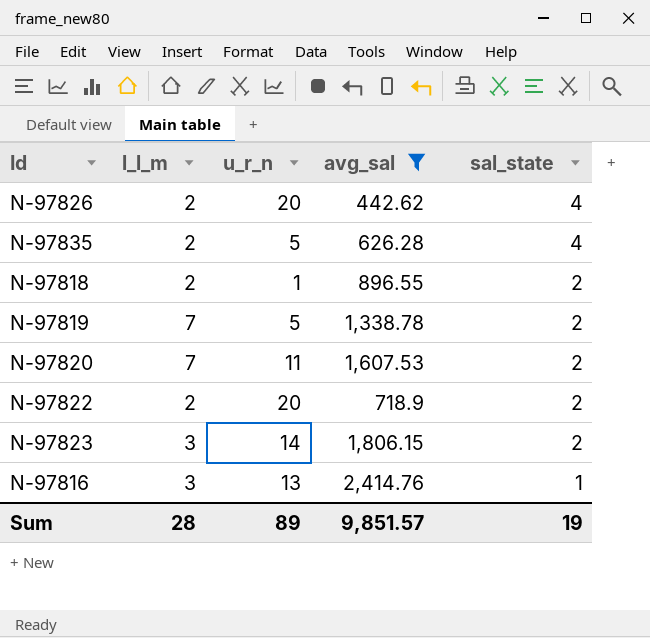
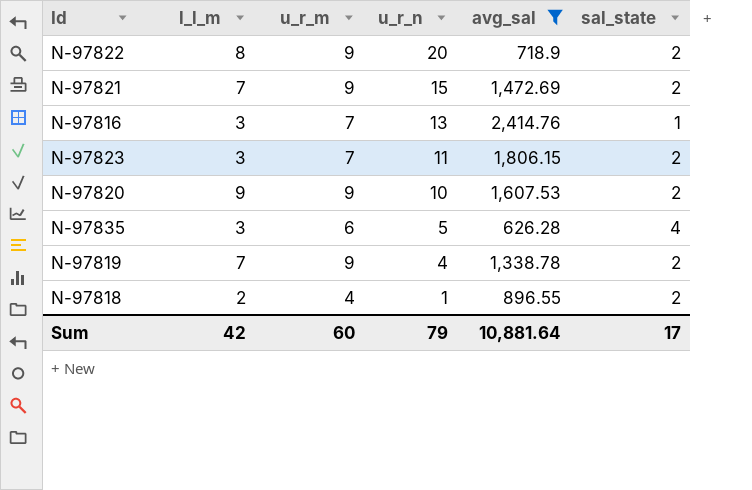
row order: sal_state descending -> u_r_n descending
column u_r_m | position: none -> 3
row N-97826: 2 | 20 | 442.62 | 4 -> none
N-97822 | l_l_m: 2 -> 8
row N-97821: none -> 7 | 9 | 15 | 1,472.69 | 2
N-97823 | u_r_n: 14 -> 11
N-97820 | l_l_m: 7 -> 9
N-97820 | u_r_n: 11 -> 10
N-97835 | l_l_m: 2 -> 3
N-97819 | u_r_n: 5 -> 4
Sum | l_l_m: 28 -> 42
Sum | u_r_n: 89 -> 79
Sum | avg_sal: 9,851.57 -> 10,881.64
Sum | sal_state: 19 -> 17

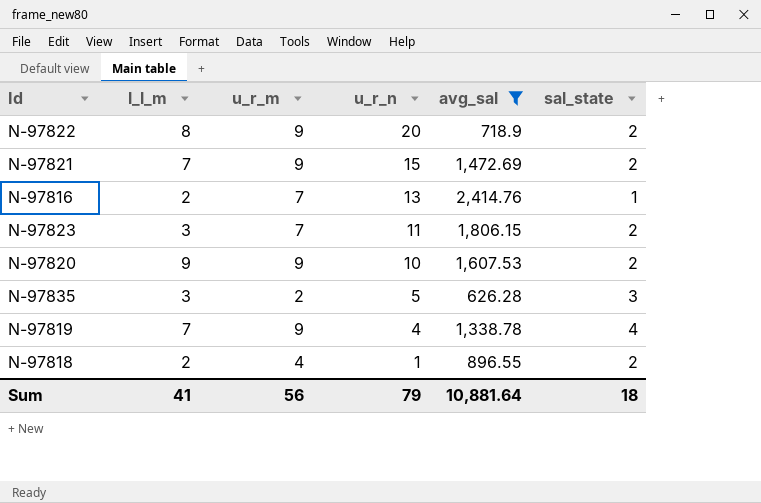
N-97816 | l_l_m: 3 -> 2
N-97835 | u_r_m: 6 -> 2
N-97835 | sal_state: 4 -> 3
N-97819 | sal_state: 2 -> 4
Sum | l_l_m: 42 -> 41
Sum | u_r_m: 60 -> 56
Sum | sal_state: 17 -> 18

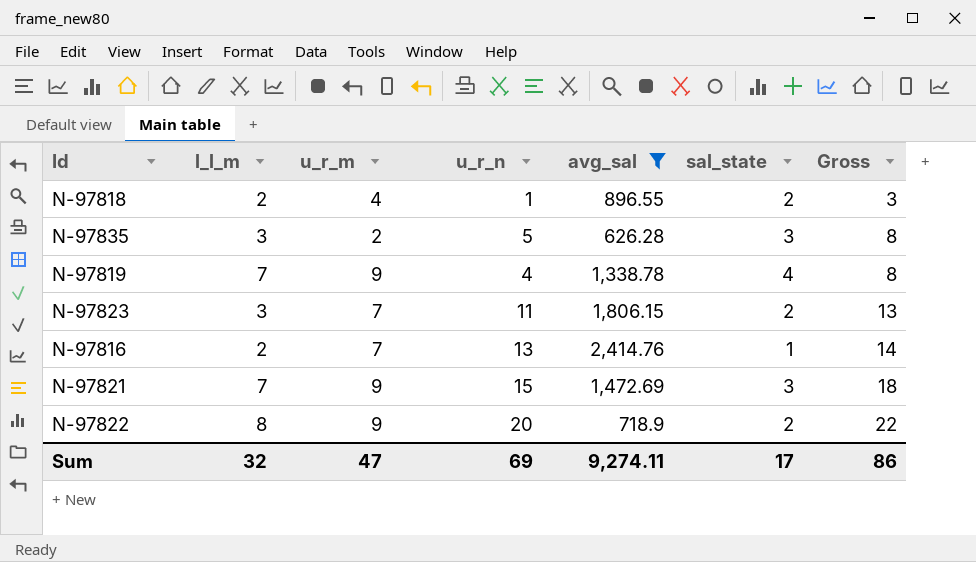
row order: u_r_n descending -> Gross ascending
column Gross | formula: none -> [u_r_n] + [sal_state]
row N-97820: 9 | 9 | 10 | 1,607.53 | 2 -> none
N-97821 | sal_state: 2 -> 3
Sum | l_l_m: 41 -> 32
Sum | u_r_m: 56 -> 47
Sum | u_r_n: 79 -> 69
Sum | avg_sal: 10,881.64 -> 9,274.11
Sum | sal_state: 18 -> 17

